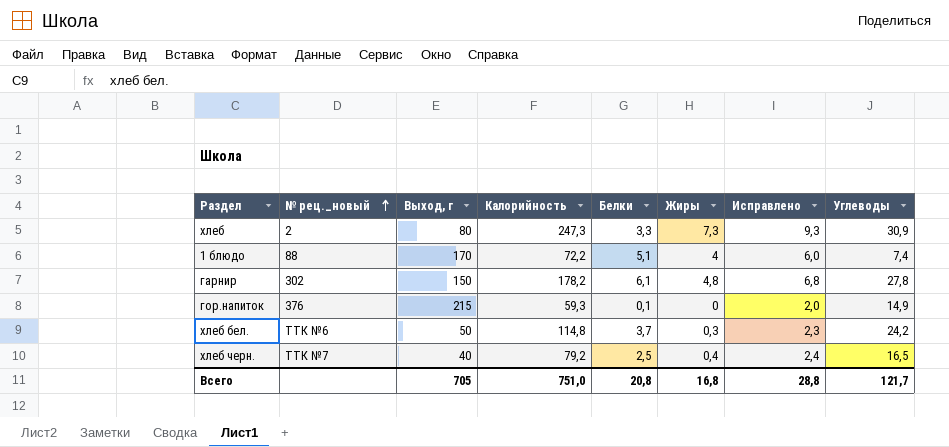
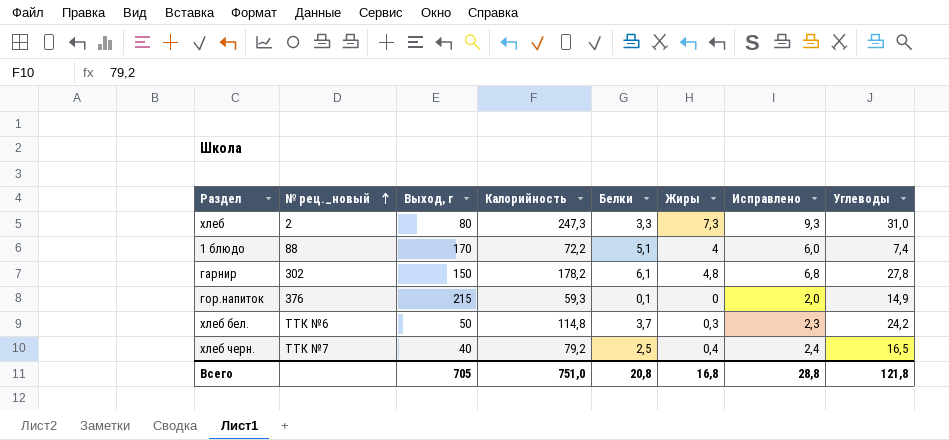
хлеб | Углеводы: 30,9 -> 31,0
Всего | Углеводы: 121,7 -> 121,8

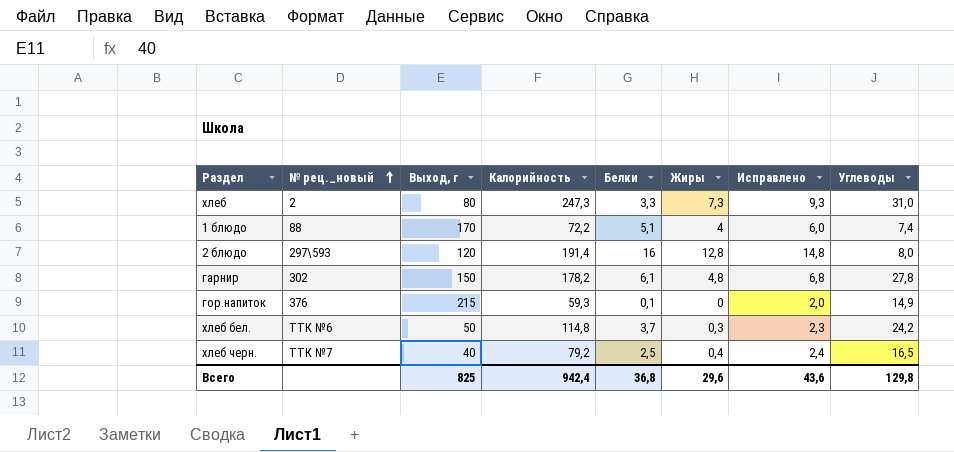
row 2 блюдо: none -> 297\593 | 120 | 191,4 | 16 | 12,8 | 14,8 | 8,0
Всего | Выход, г: 705 -> 825
Всего | Калорийность: 751,0 -> 942,4
Всего | Белки: 20,8 -> 36,8
Всего | Жиры: 16,8 -> 29,6
Всего | Исправлено: 28,8 -> 43,6
Всего | Углеводы: 121,8 -> 129,8

